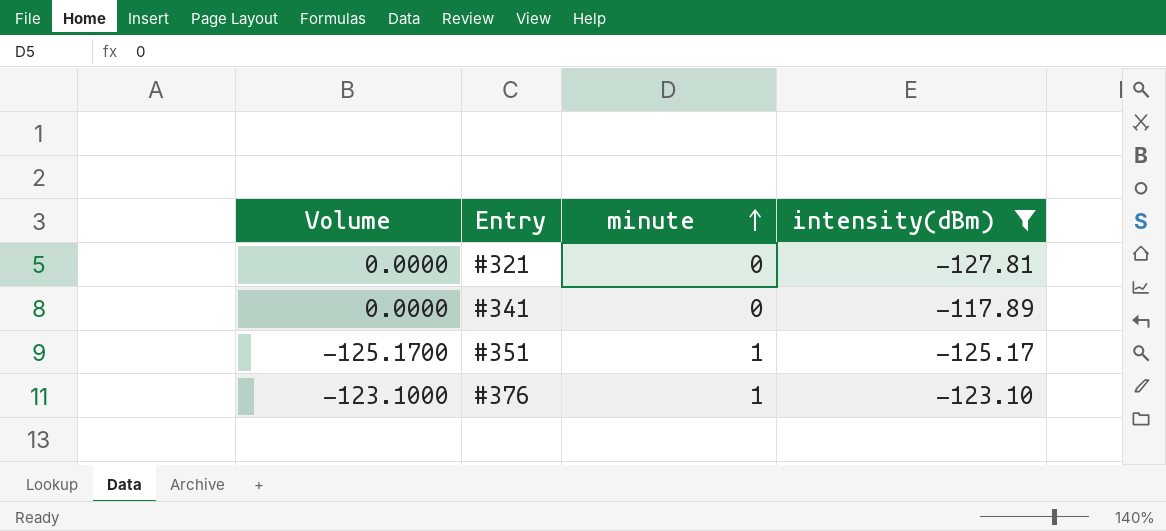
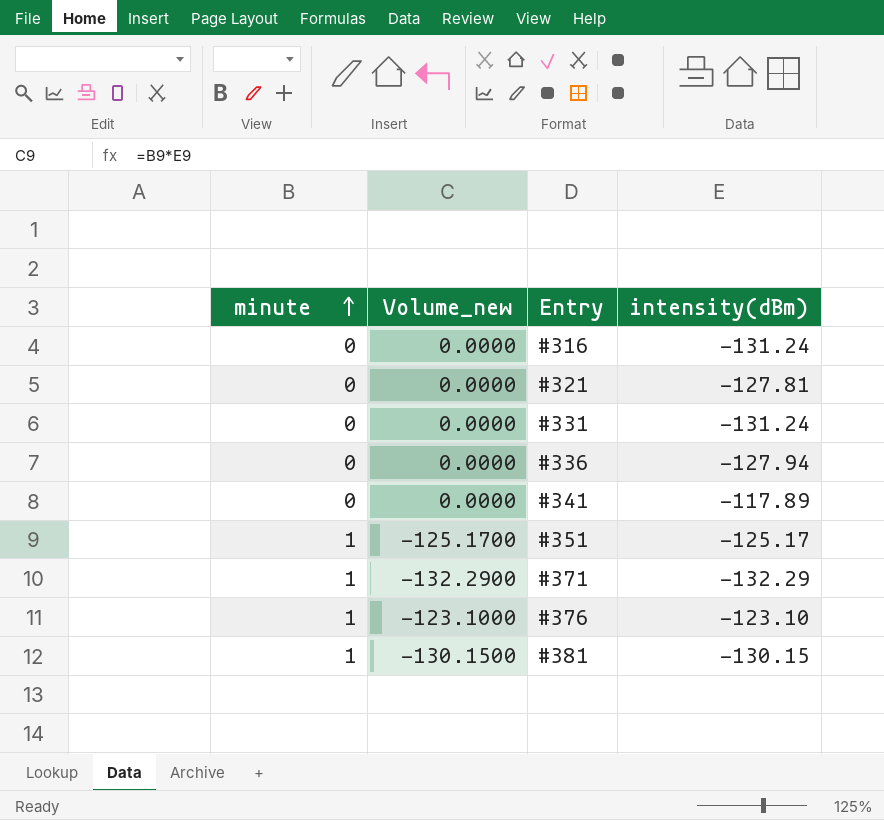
filter: intensity(dBm) >= -127.81 -> none
column minute | position: 3 -> 1
column name: Volume -> Volume_new

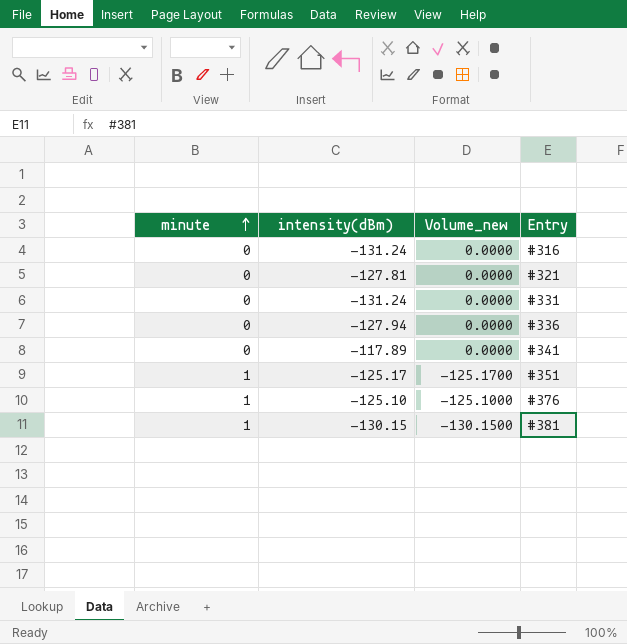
column intensity(dBm) | position: 4 -> 2
row #371: 1 | -132.2900 | -132.29 -> none
#376 | intensity(dBm): -123.10 -> -125.10
#376 | Volume_new: -123.1000 -> -125.1000

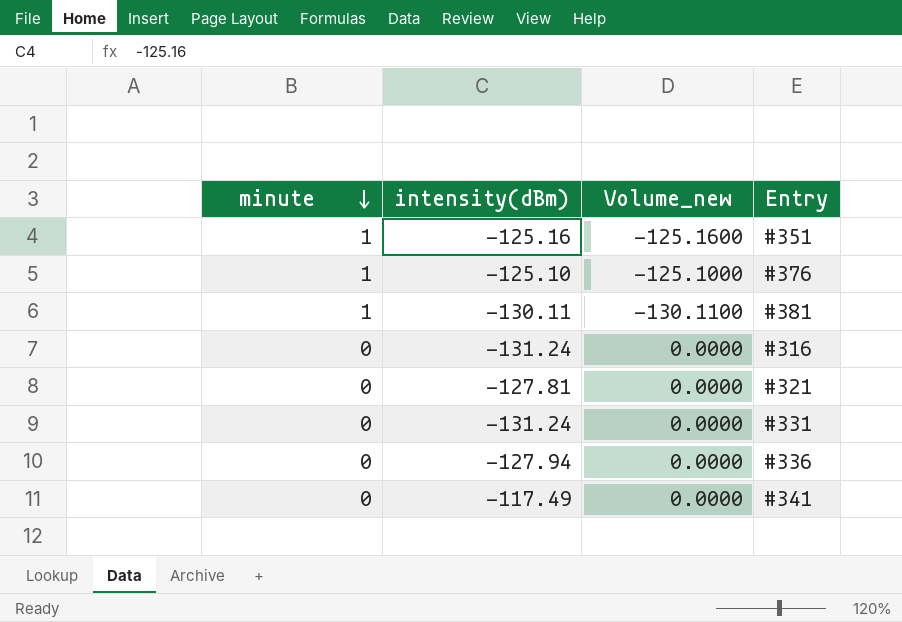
row order: minute ascending -> minute descending
#351 | intensity(dBm): -125.17 -> -125.16
#351 | Volume_new: -125.1700 -> -125.1600
#381 | intensity(dBm): -130.15 -> -130.11
#381 | Volume_new: -130.1500 -> -130.1100
#341 | intensity(dBm): -117.89 -> -117.49

